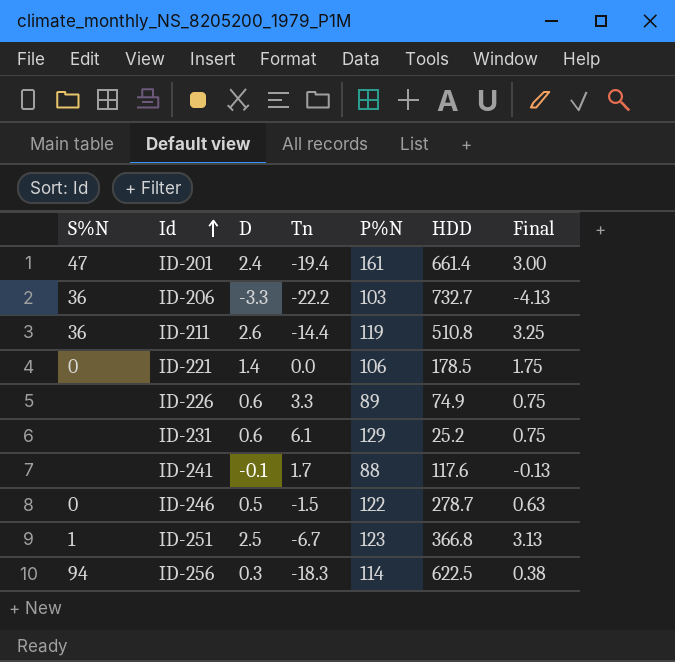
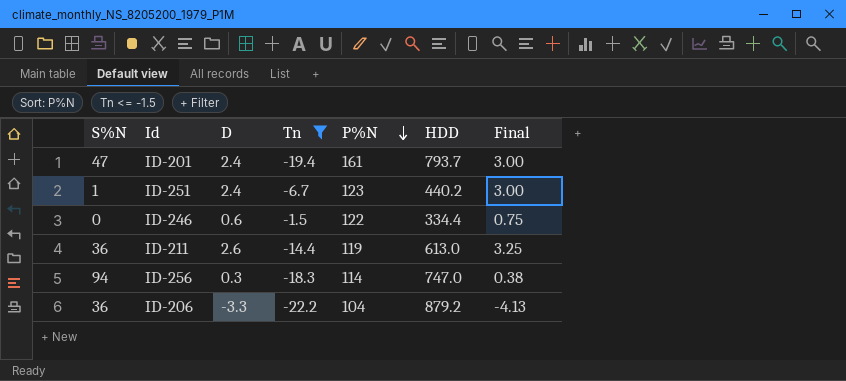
filter: none -> Tn <= -1.5
row order: Id ascending -> P%N descending
ID-201 | HDD: 661.4 -> 793.7
ID-251 | D: 2.5 -> 2.4
ID-251 | HDD: 366.8 -> 440.2
ID-251 | Final: 3.13 -> 3.00
ID-246 | D: 0.5 -> 0.6
ID-246 | HDD: 278.7 -> 334.4
ID-246 | Final: 0.63 -> 0.75
ID-211 | HDD: 510.8 -> 613.0
ID-256 | HDD: 622.5 -> 747.0
ID-206 | P%N: 103 -> 104
ID-206 | HDD: 732.7 -> 879.2

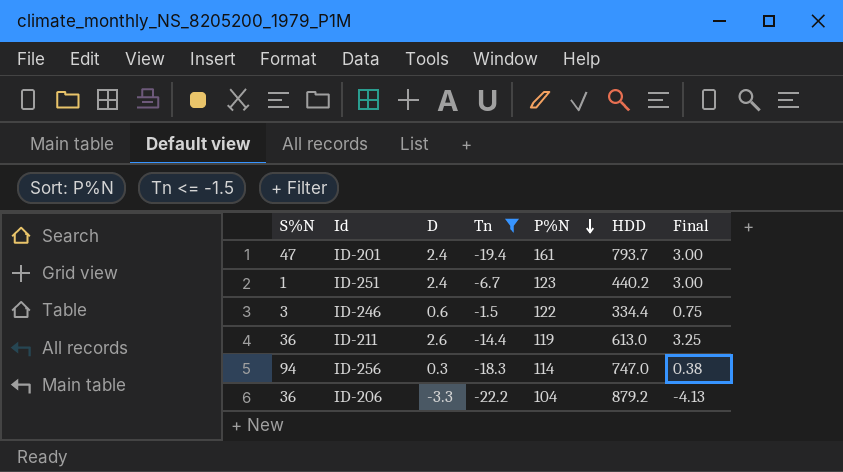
ID-246 | S%N: 0 -> 3

